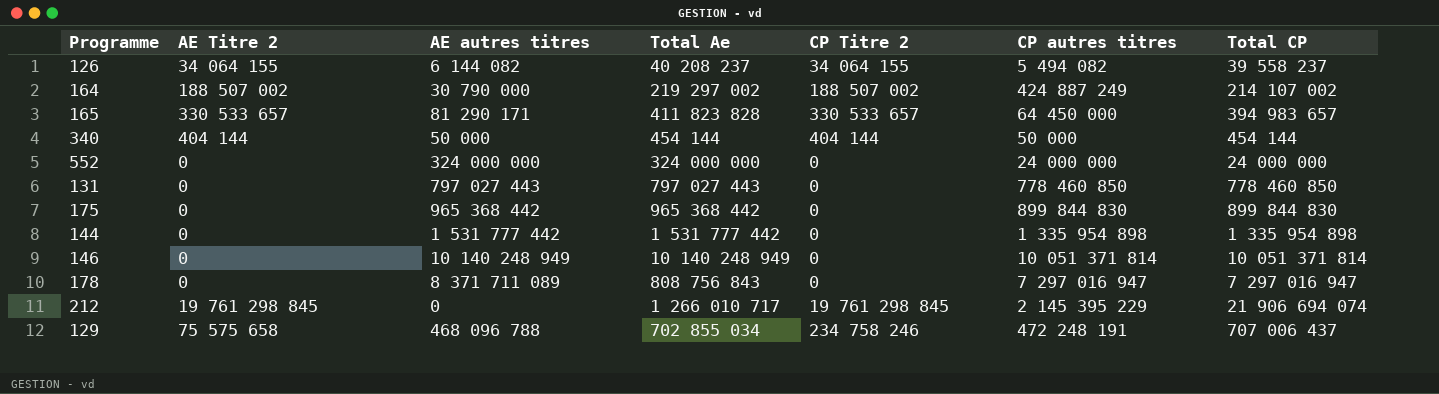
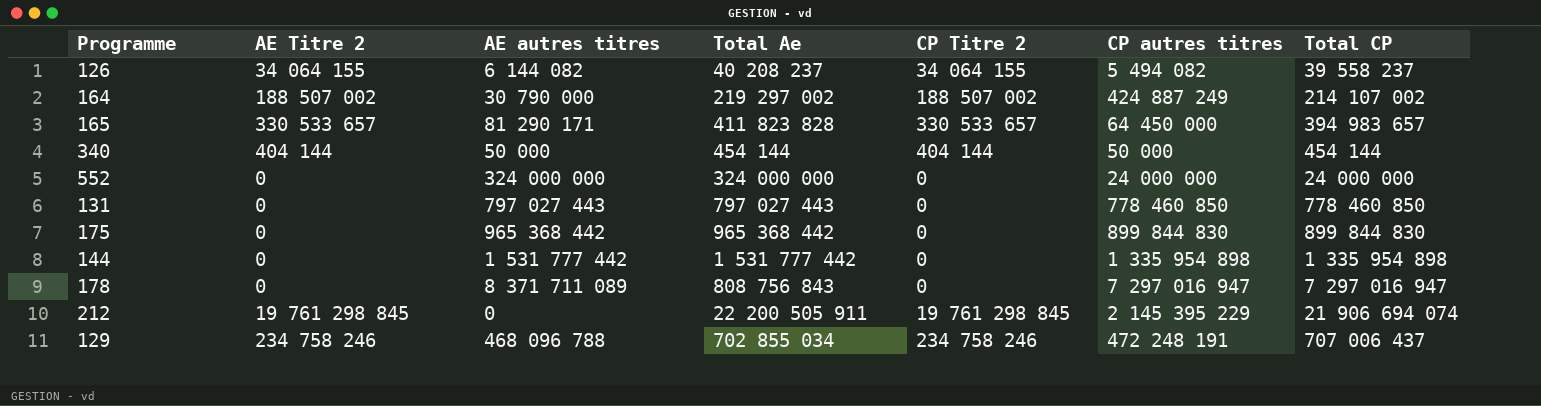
row 146: 0 | 10 140 248 949 | 10 140 248 949 | 0 | 10 051 371 814 | 10 051 371 814 -> none
212 | Total Ae: 1 266 010 717 -> 22 200 505 911
129 | AE Titre 2: 75 575 658 -> 234 758 246

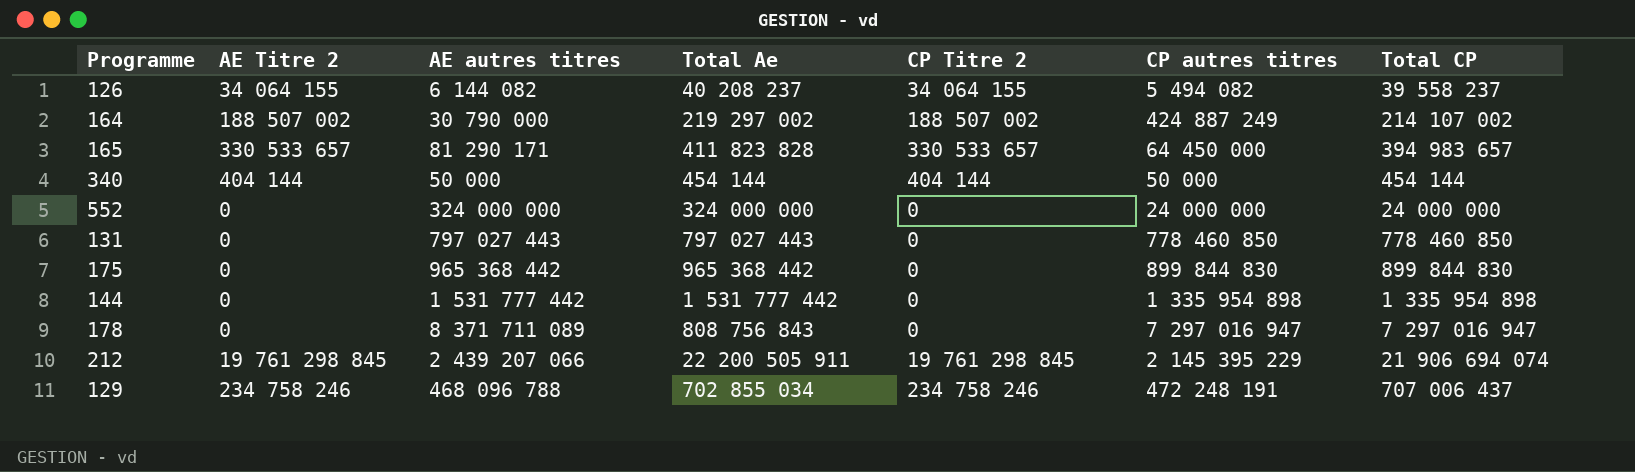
212 | AE autres titres: 0 -> 2 439 207 066

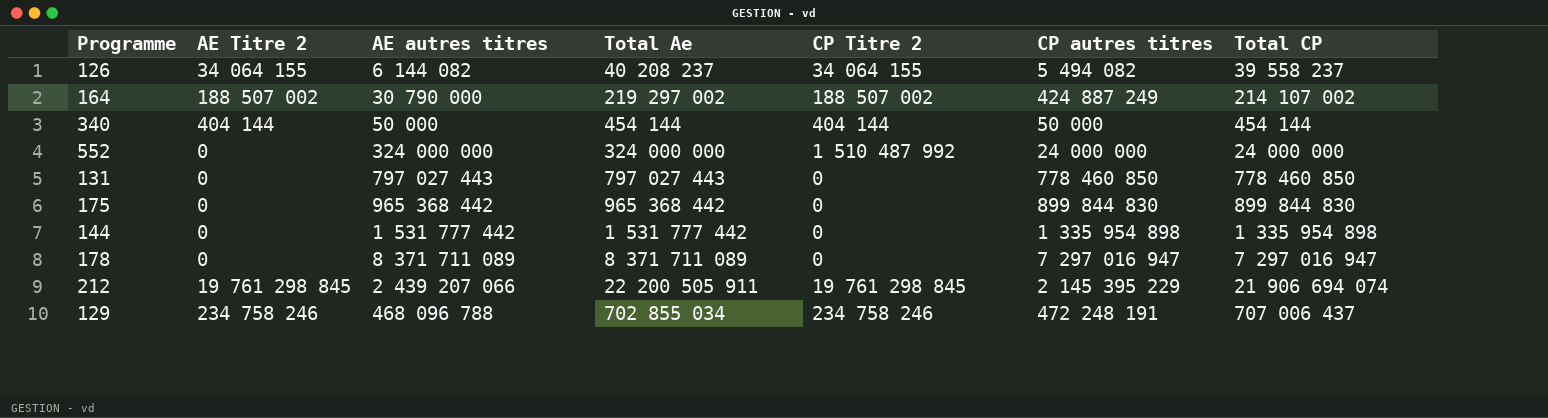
row 165: 330 533 657 | 81 290 171 | 411 823 828 | 330 533 657 | 64 450 000 | 394 983 657 -> none
552 | CP Titre 2: 0 -> 1 510 487 992
178 | Total Ae: 808 756 843 -> 8 371 711 089

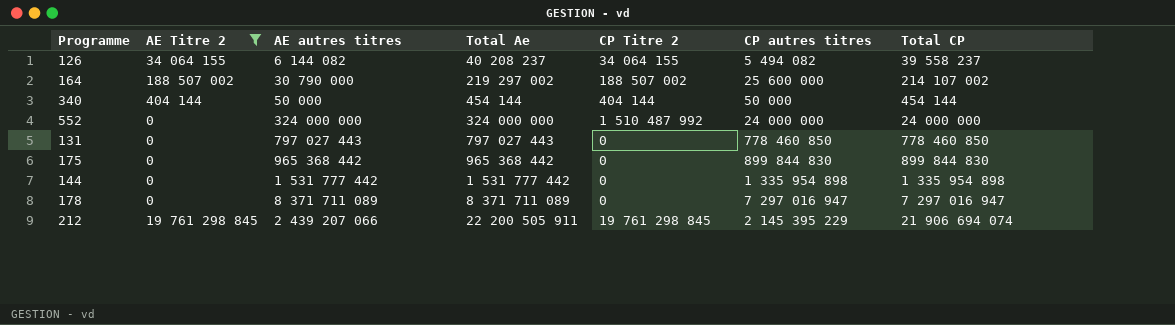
filter: none -> AE Titre 2 != 234 758 246
164 | CP autres titres: 424 887 249 -> 25 600 000

